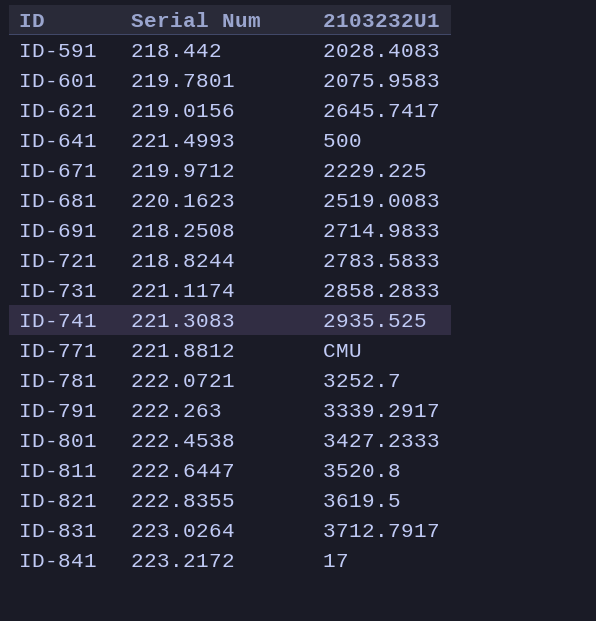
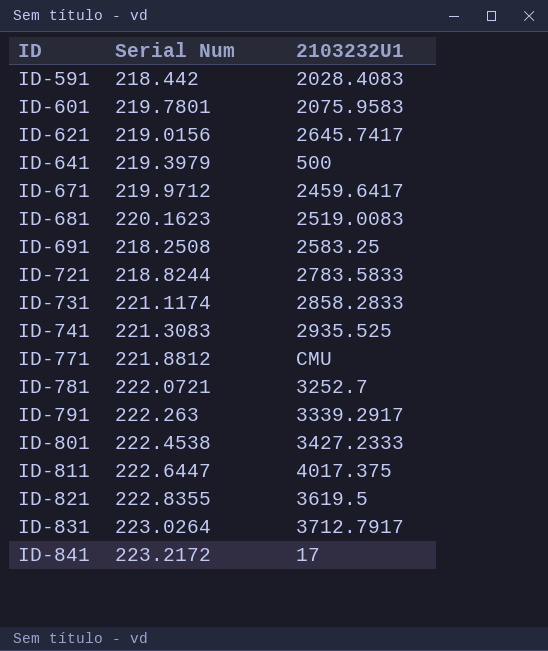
ID-641 | Serial Num: 221.4993 -> 219.3979
ID-671 | 2103232U1: 2229.225 -> 2459.6417
ID-691 | 2103232U1: 2714.9833 -> 2583.25
ID-811 | 2103232U1: 3520.8 -> 4017.375

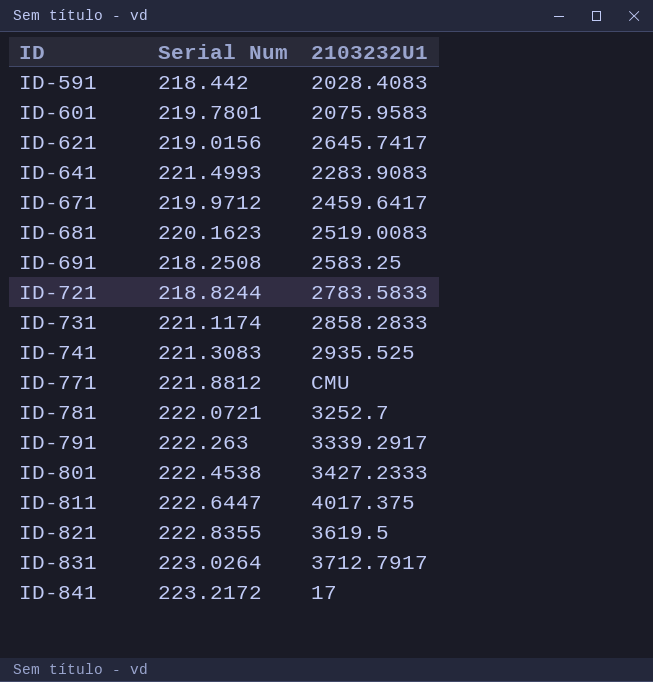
ID-641 | Serial Num: 219.3979 -> 221.4993
ID-641 | 2103232U1: 500 -> 2283.9083

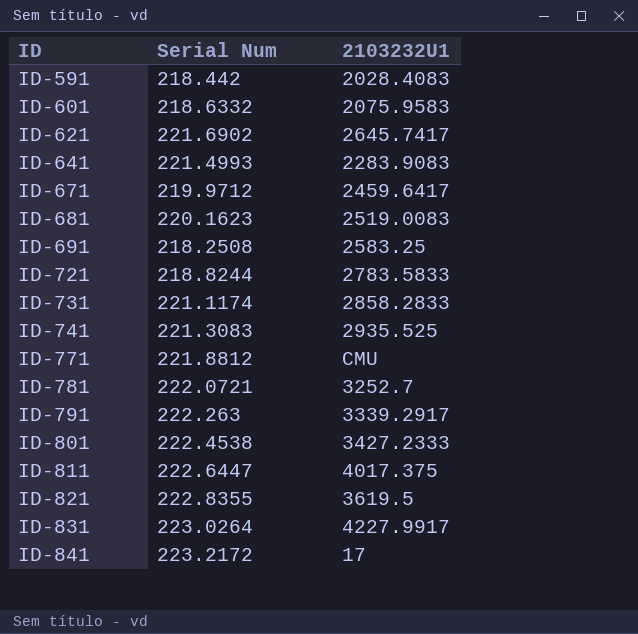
ID-601 | Serial Num: 219.7801 -> 218.6332
ID-621 | Serial Num: 219.0156 -> 221.6902
ID-831 | 2103232U1: 3712.7917 -> 4227.9917

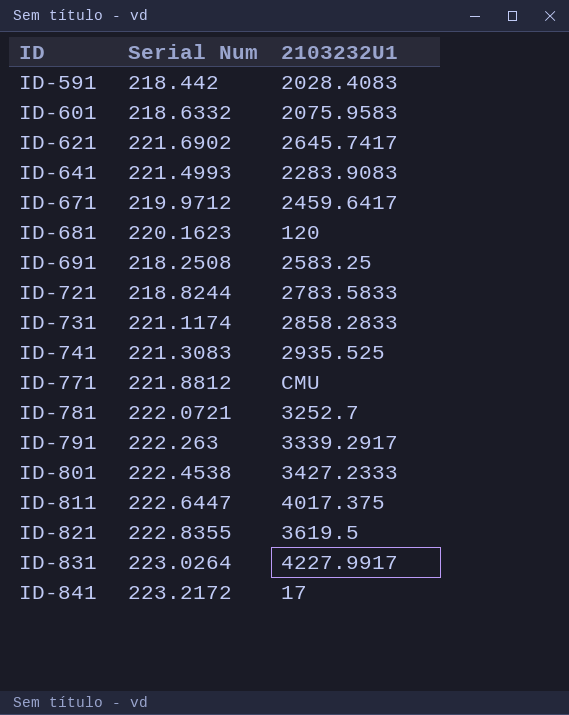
ID-681 | 2103232U1: 2519.0083 -> 120

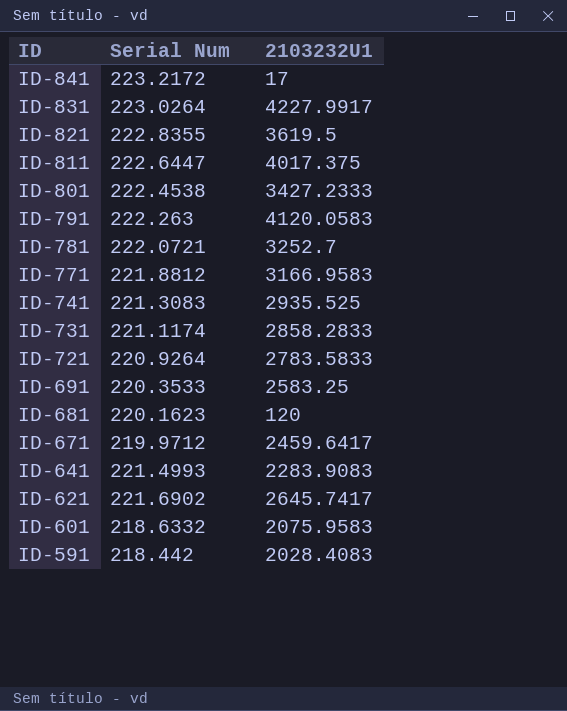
row order: ID ascending -> ID descending
ID-791 | 2103232U1: 3339.2917 -> 4120.0583
ID-771 | 2103232U1: CMU -> 3166.9583
ID-721 | Serial Num: 218.8244 -> 220.9264
ID-691 | Serial Num: 218.2508 -> 220.3533

